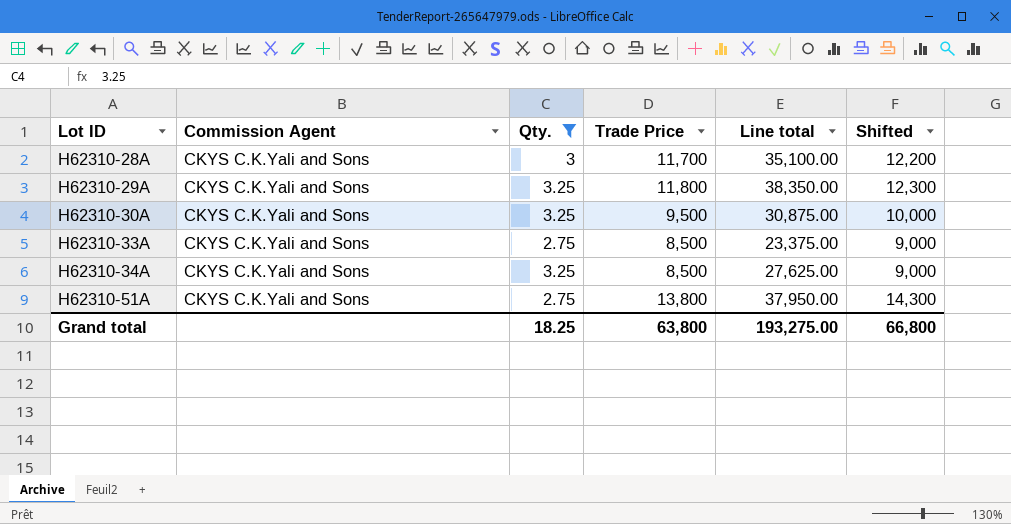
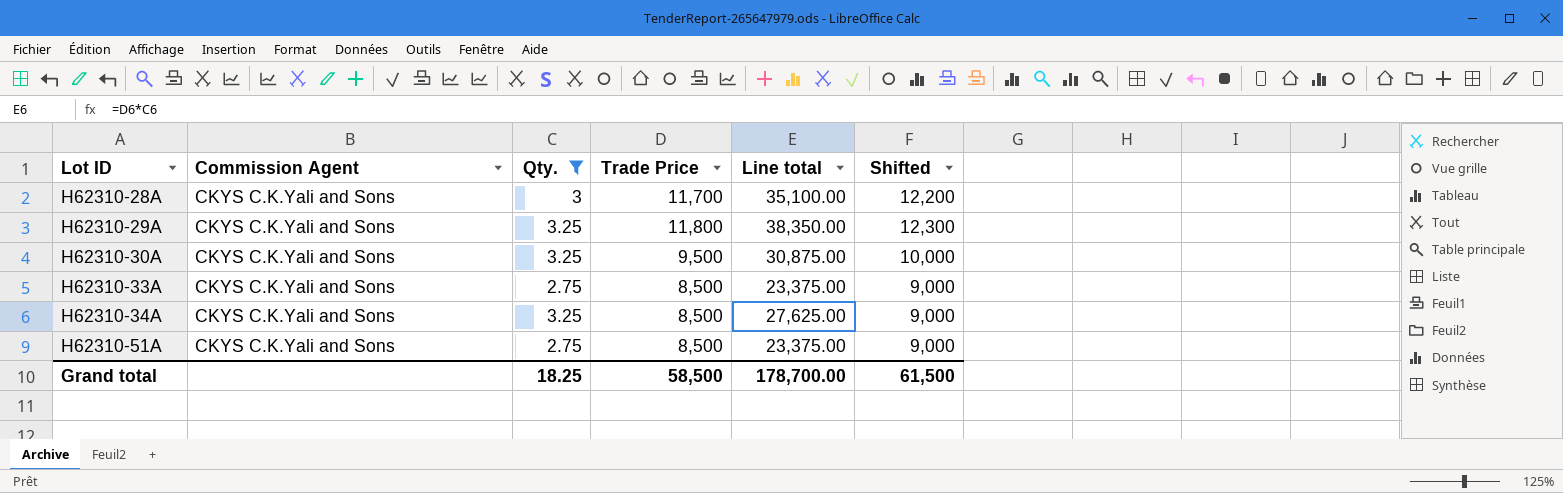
H62310-51A | Trade Price: 13,800 -> 8,500
H62310-51A | Line total: 37,950.00 -> 23,375.00
H62310-51A | Shifted: 14,300 -> 9,000
Grand total | Trade Price: 63,800 -> 58,500
Grand total | Line total: 193,275.00 -> 178,700.00
Grand total | Shifted: 66,800 -> 61,500

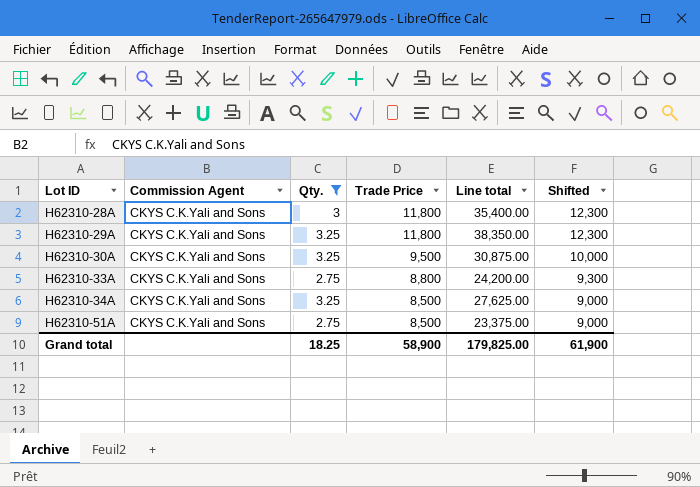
H62310-28A | Trade Price: 11,700 -> 11,800
H62310-28A | Line total: 35,100.00 -> 35,400.00
H62310-28A | Shifted: 12,200 -> 12,300
H62310-33A | Trade Price: 8,500 -> 8,800
H62310-33A | Line total: 23,375.00 -> 24,200.00
H62310-33A | Shifted: 9,000 -> 9,300
Grand total | Trade Price: 58,500 -> 58,900
Grand total | Line total: 178,700.00 -> 179,825.00
Grand total | Shifted: 61,500 -> 61,900

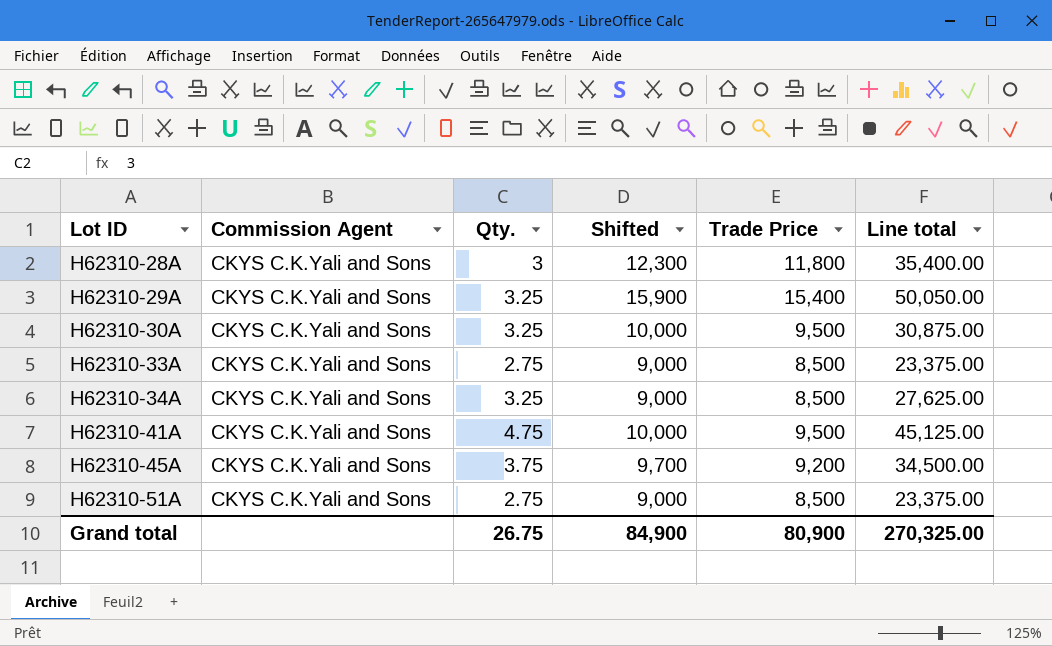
filter: Qty. <= 3.25 -> none
column Shifted | position: 6 -> 4
H62310-29A | Shifted: 12,300 -> 15,900
H62310-29A | Trade Price: 11,800 -> 15,400
H62310-29A | Line total: 38,350.00 -> 50,050.00
H62310-33A | Shifted: 9,300 -> 9,000
H62310-33A | Trade Price: 8,800 -> 8,500
H62310-33A | Line total: 24,200.00 -> 23,375.00
Grand total | Qty.: 18.25 -> 26.75
Grand total | Shifted: 61,900 -> 84,900
Grand total | Trade Price: 58,900 -> 80,900
Grand total | Line total: 179,825.00 -> 270,325.00

